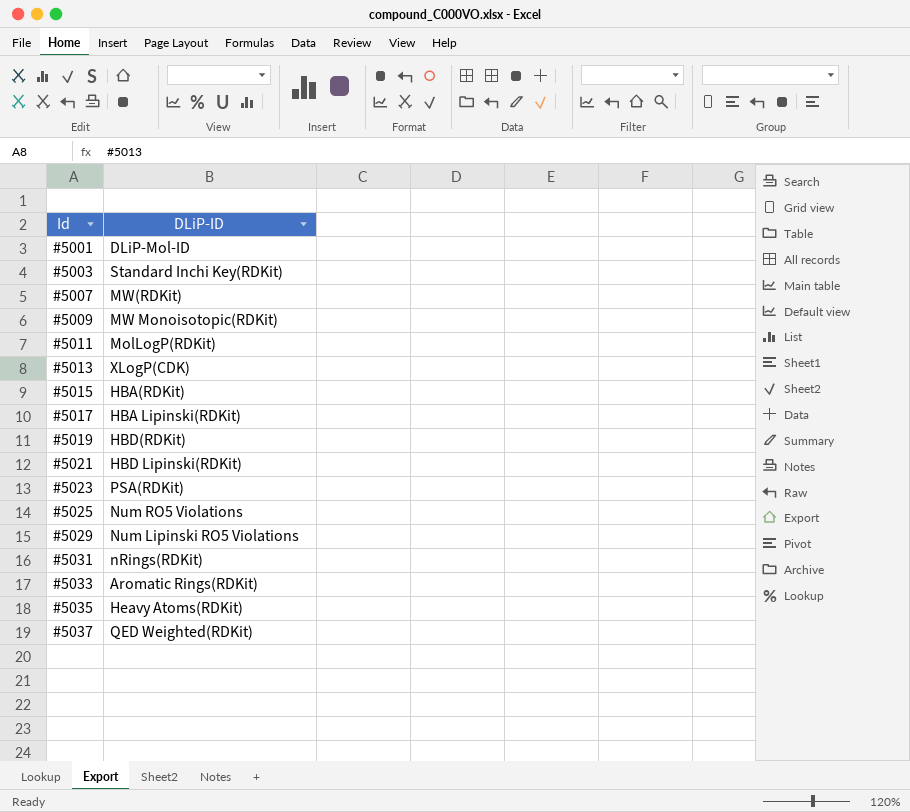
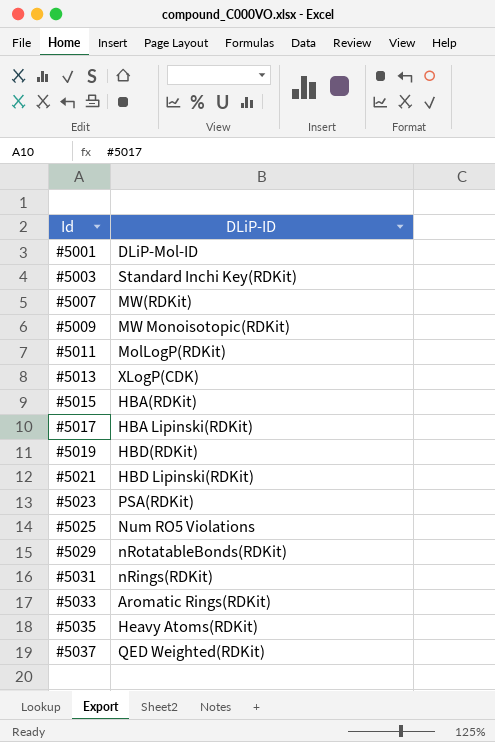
#5029 | DLiP-ID: Num Lipinski RO5 Violations -> nRotatableBonds(RDKit)

